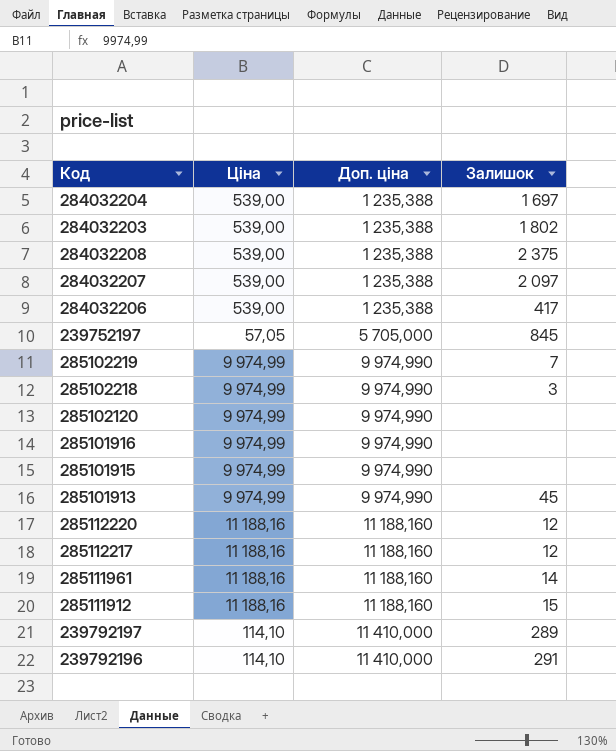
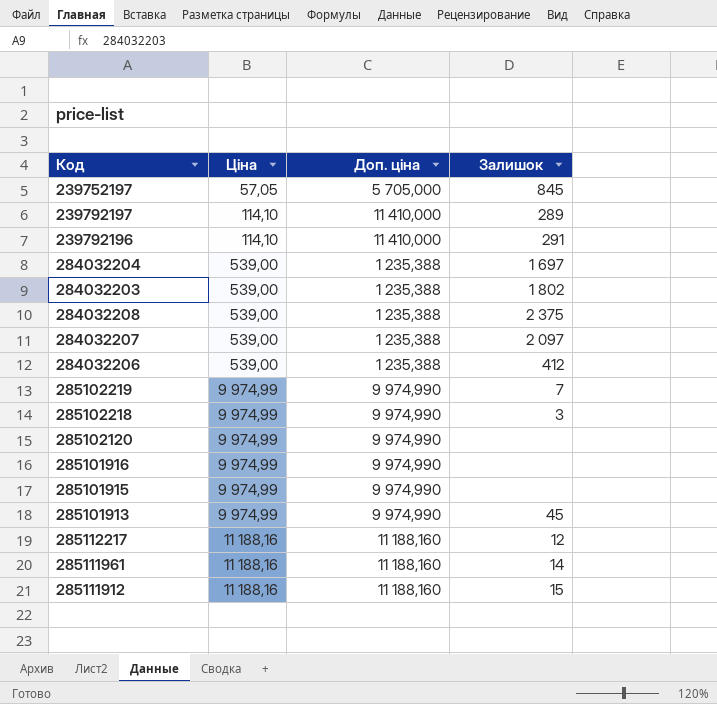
row order: Доп. ціна ascending -> Ціна ascending
row 285112220: 11 188,16 | 11 188,160 | 12 -> none
284032206 | Залишок: 417 -> 412

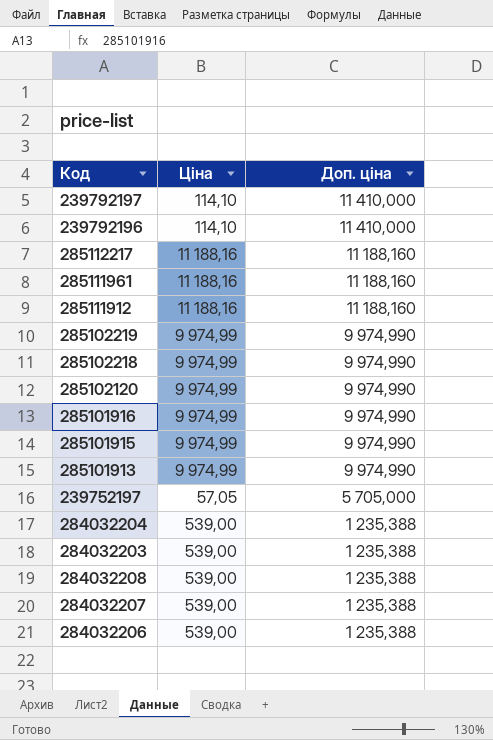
row order: Ціна ascending -> Доп. ціна descending
column Залишок | position: 4 -> none

